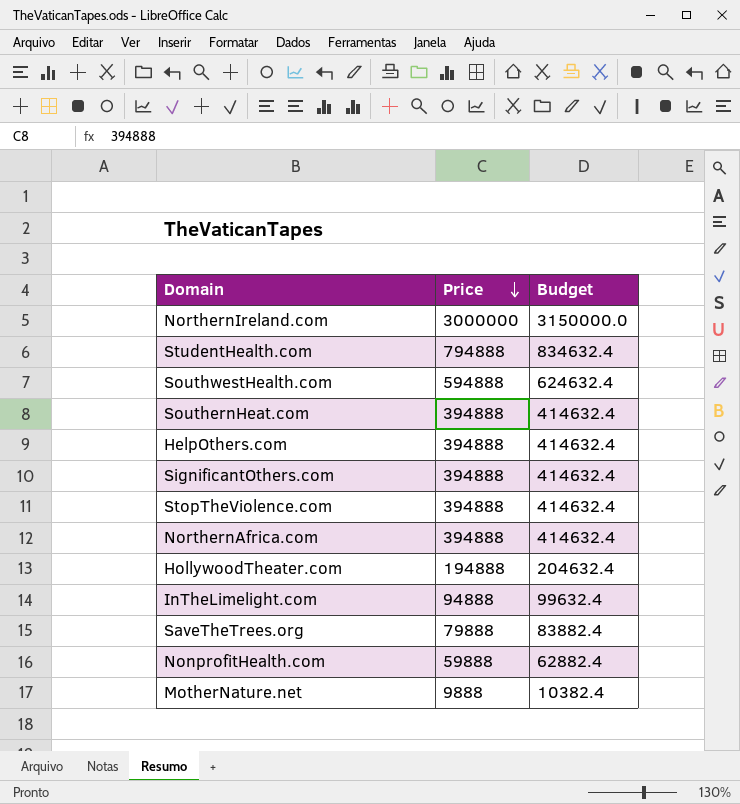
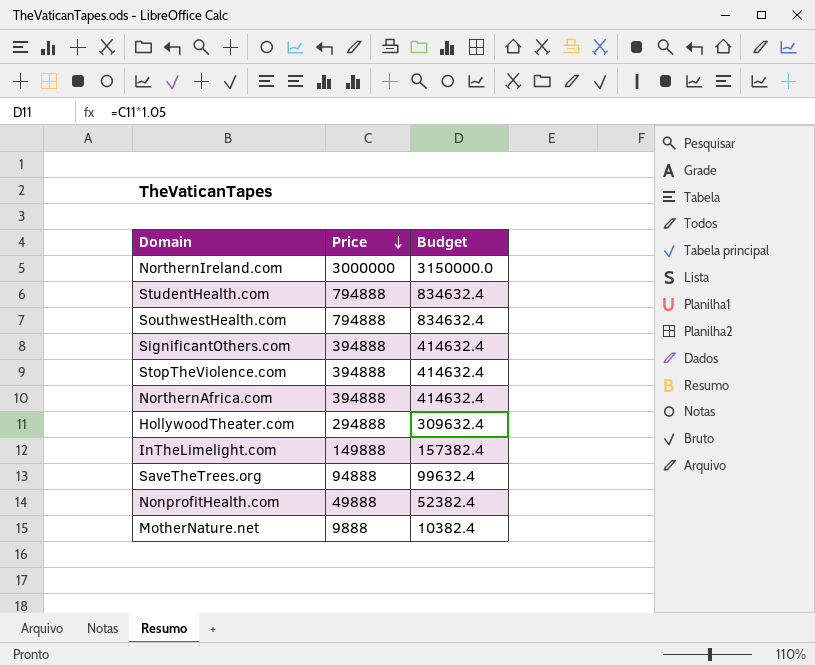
row SouthernHeat.com: 394888 | 414632.4 -> none
row HelpOthers.com: 394888 | 414632.4 -> none
SouthwestHealth.com | Price: 594888 -> 794888
SouthwestHealth.com | Budget: 624632.4 -> 834632.4
HollywoodTheater.com | Price: 194888 -> 294888
HollywoodTheater.com | Budget: 204632.4 -> 309632.4
InTheLimelight.com | Price: 94888 -> 149888
InTheLimelight.com | Budget: 99632.4 -> 157382.4
SaveTheTrees.org | Price: 79888 -> 94888
SaveTheTrees.org | Budget: 83882.4 -> 99632.4
NonprofitHealth.com | Price: 59888 -> 49888
NonprofitHealth.com | Budget: 62882.4 -> 52382.4

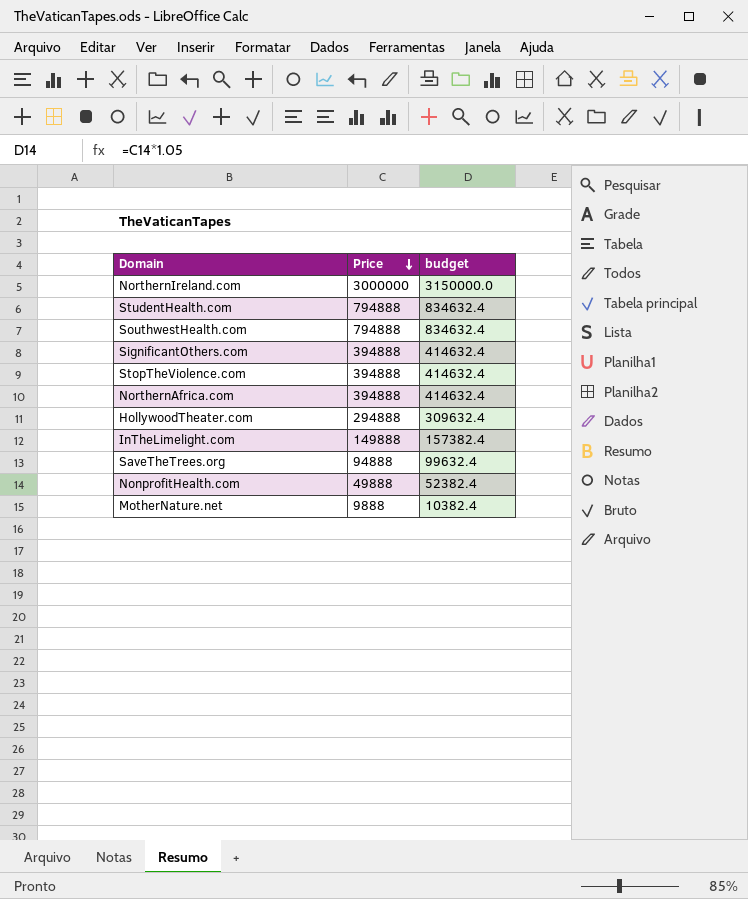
column name: Budget -> budget

